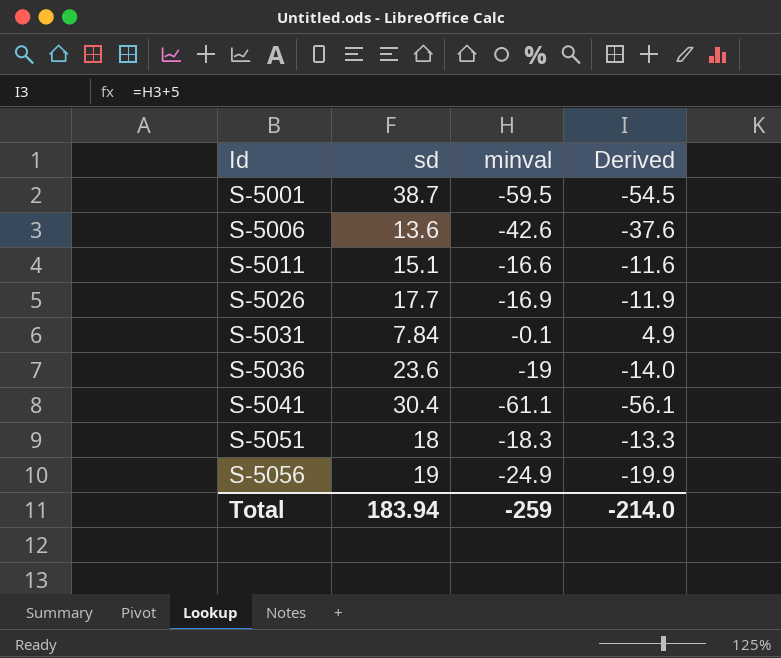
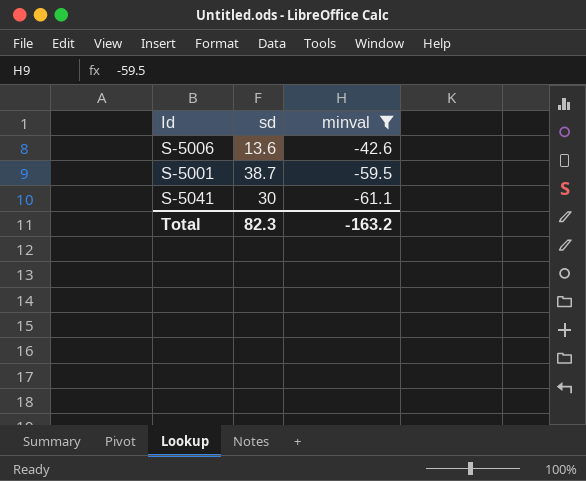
filter: none -> minval <= -42.6
row order: Id ascending -> minval descending
column Derived | formula: [minval] + 5 -> none
S-5041 | sd: 30.4 -> 30
Total | sd: 183.94 -> 82.3
Total | minval: -259 -> -163.2

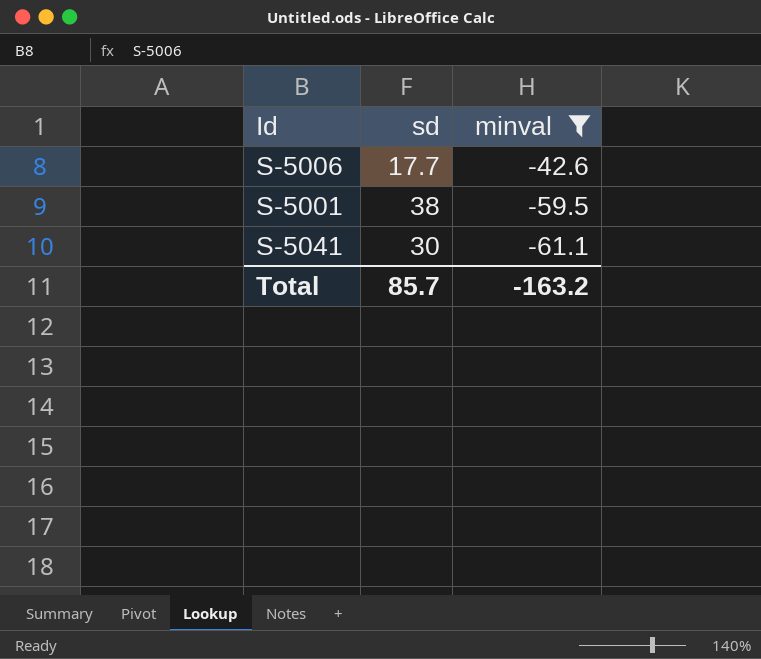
S-5006 | sd: 13.6 -> 17.7
S-5001 | sd: 38.7 -> 38
Total | sd: 82.3 -> 85.7

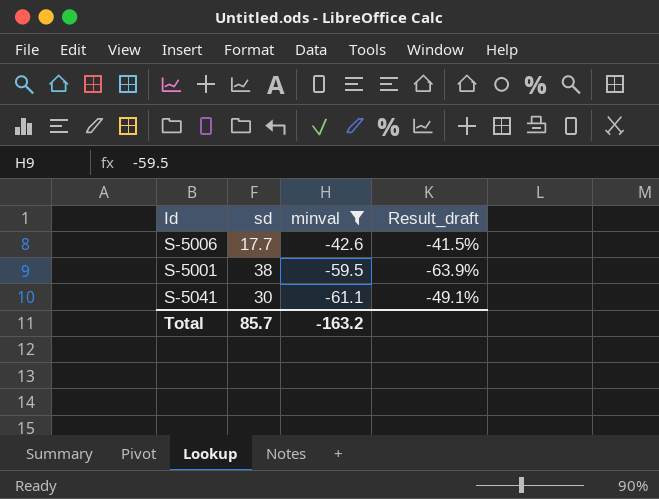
column Result_draft | formula: none -> [sd] / [minval]

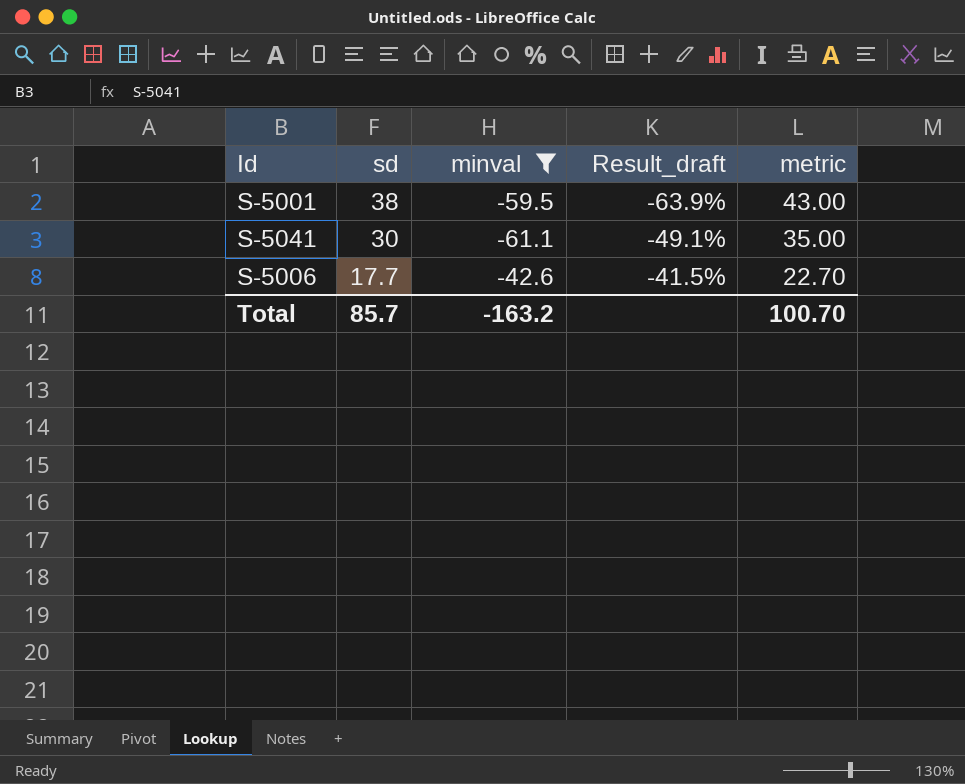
row order: minval descending -> sd descending
column metric | formula: none -> [sd] + 5

